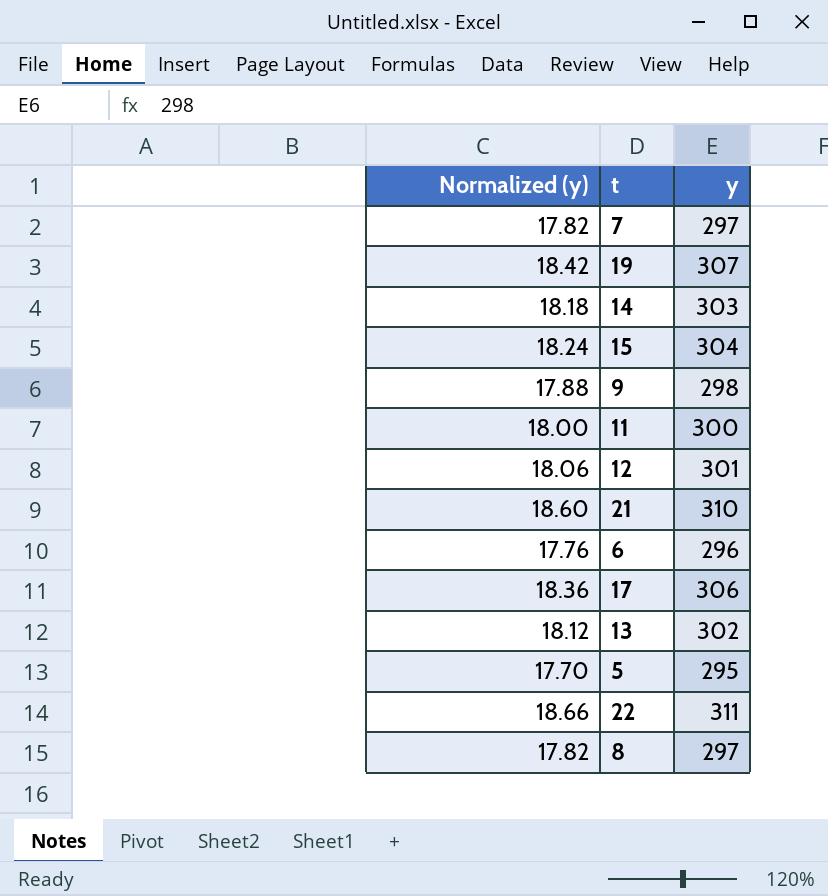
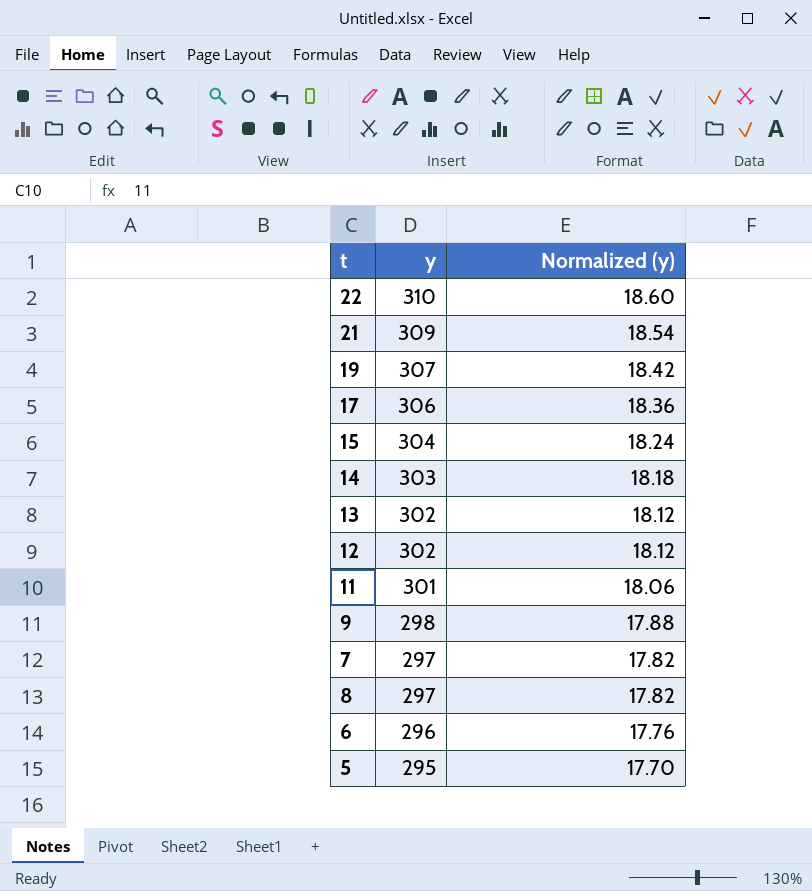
row order: none -> y descending
column Normalized (y) | position: 1 -> 3
22 | y: 311 -> 310
22 | Normalized (y): 18.66 -> 18.60
21 | y: 310 -> 309
21 | Normalized (y): 18.60 -> 18.54
12 | y: 301 -> 302
12 | Normalized (y): 18.06 -> 18.12
11 | y: 300 -> 301
11 | Normalized (y): 18.00 -> 18.06

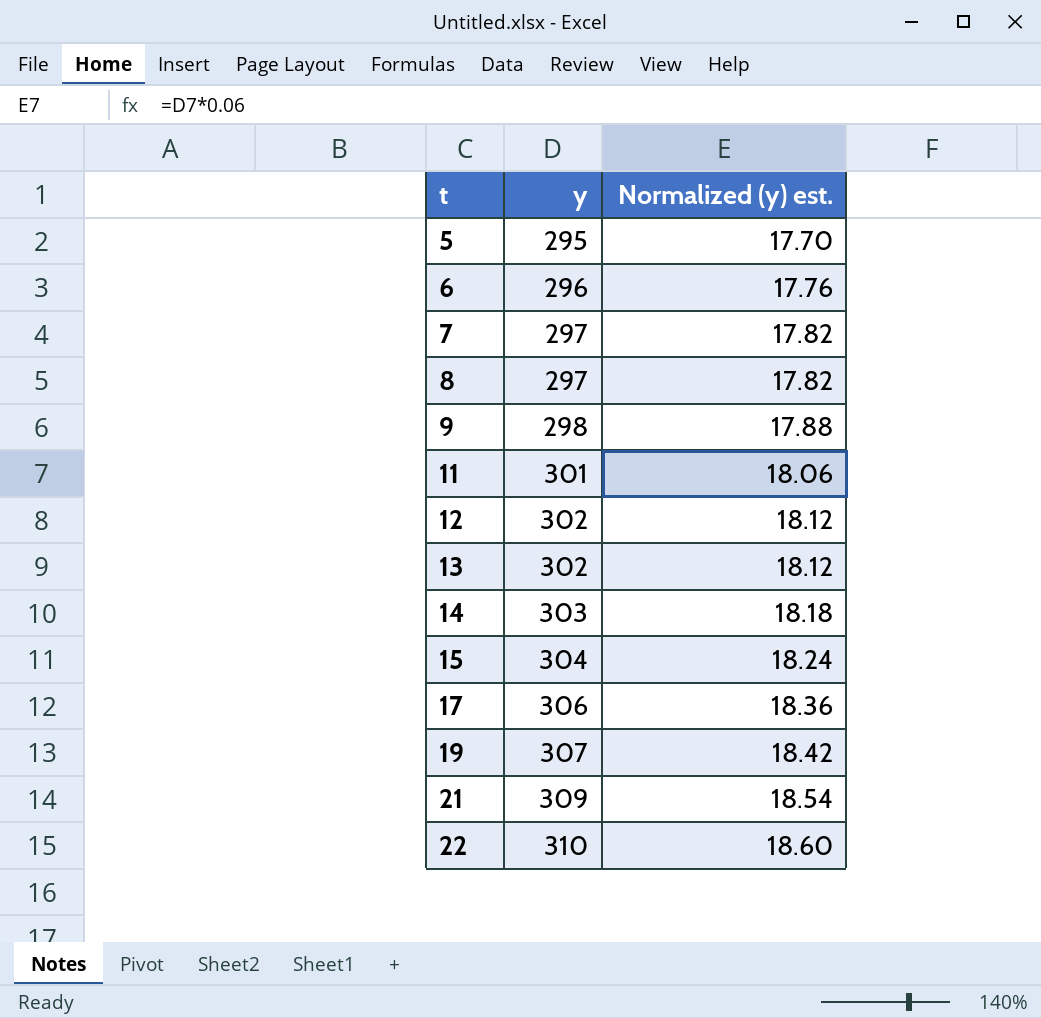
row order: y descending -> t ascending
column name: Normalized (y) -> Normalized (y) est.

